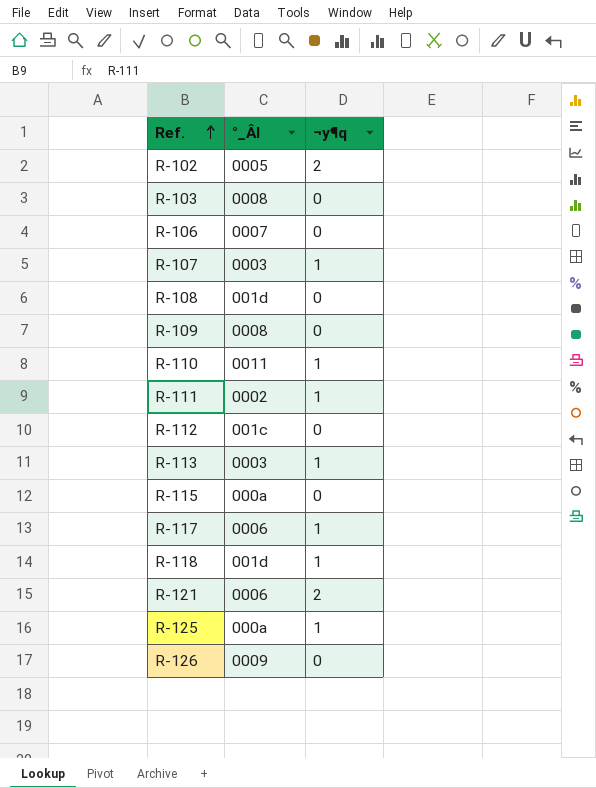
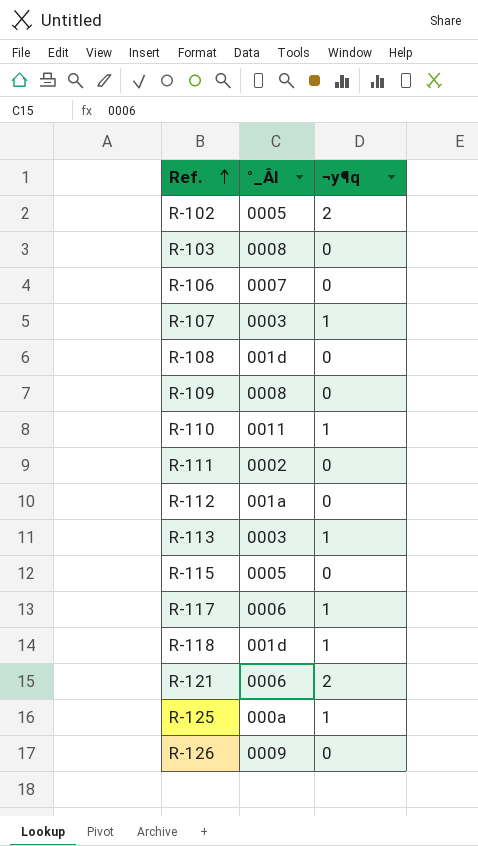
R-111 | ¬y¶q: 1 -> 0
R-112 | °_ÂI: 001c -> 001a
R-115 | °_ÂI: 000a -> 0005

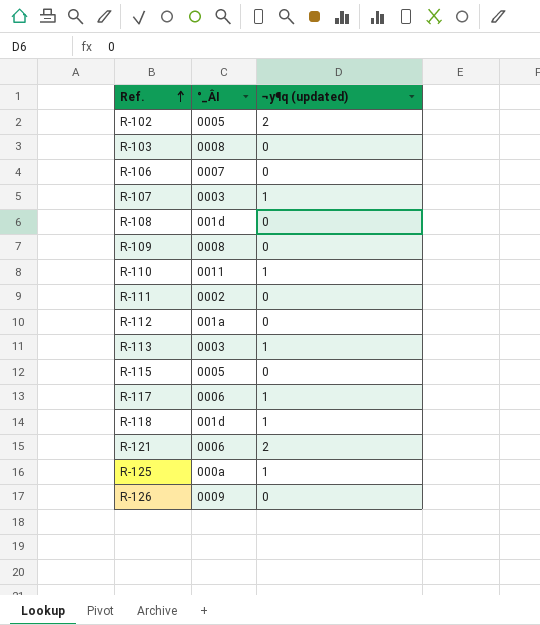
column name: ¬y¶q -> ¬y¶q (updated)

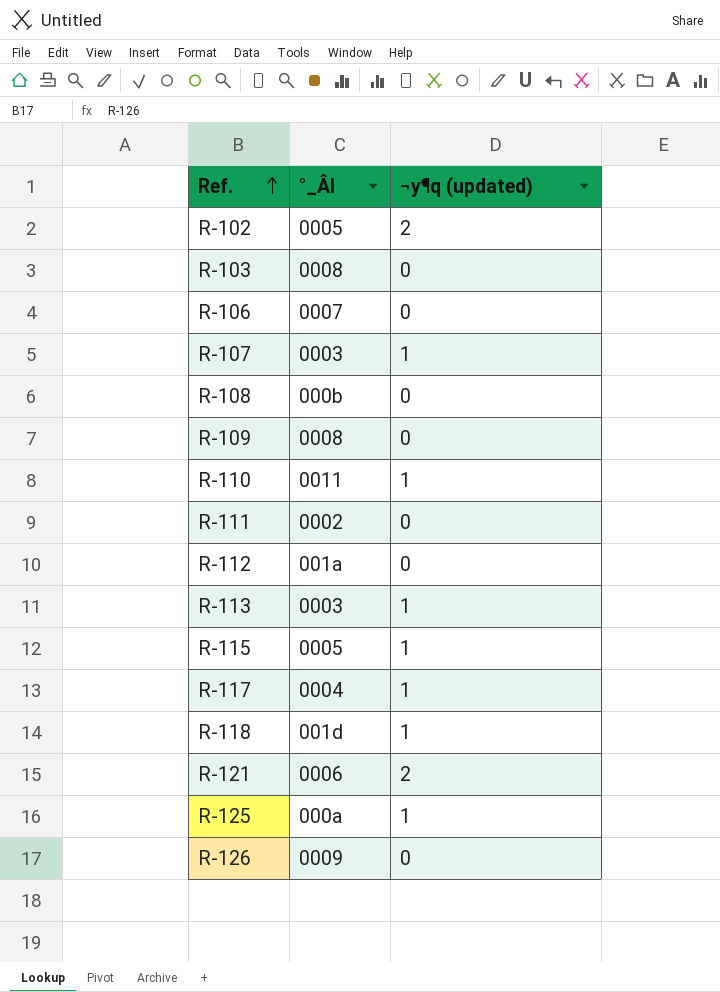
R-108 | °_ÂI: 001d -> 000b
R-115 | ¬y¶q (updated): 0 -> 1
R-117 | °_ÂI: 0006 -> 0004

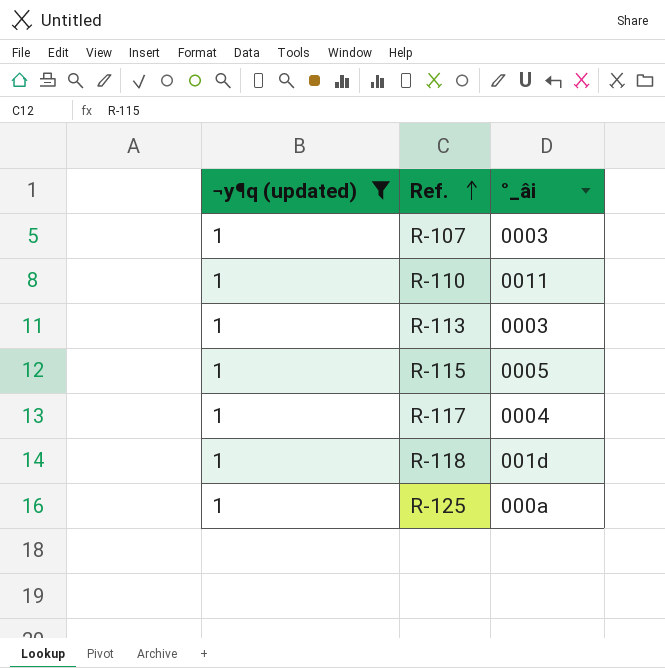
filter: none -> ¬y¶q (updated) = 1
column ¬y¶q (updated) | position: 3 -> 1
column name: °_ÂI -> °_âi

